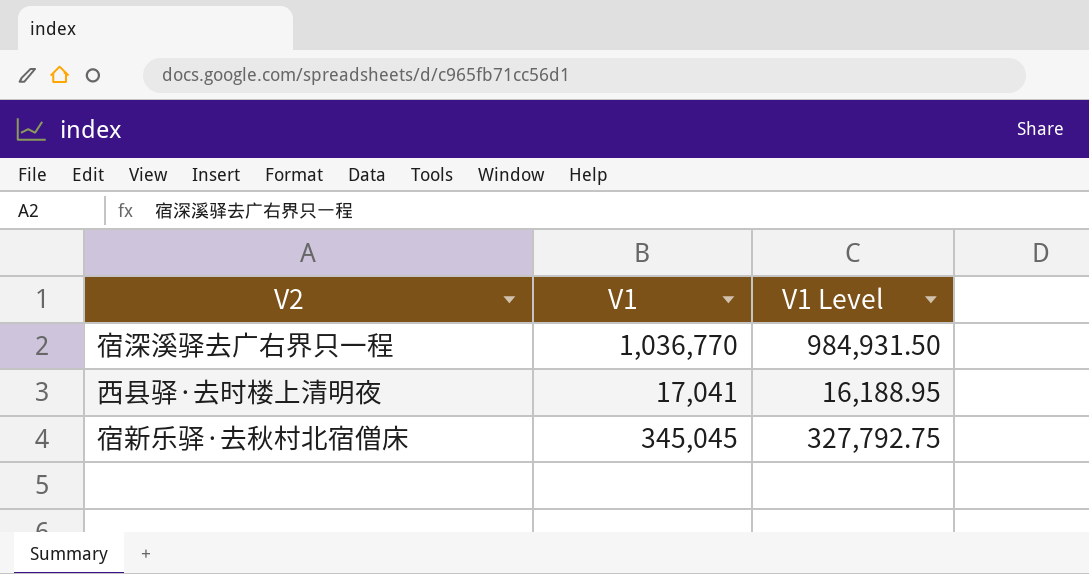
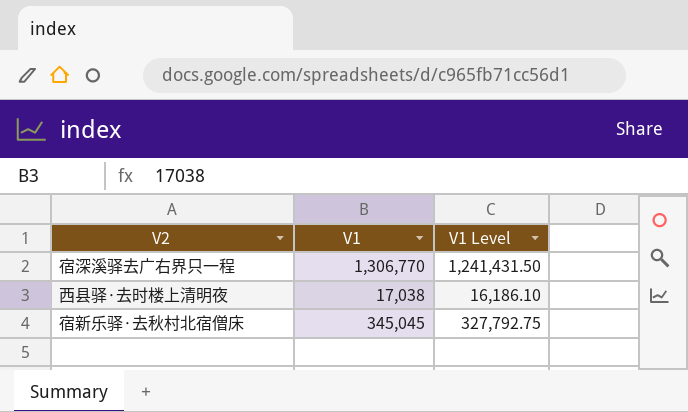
宿深溪驿去广右界只一程 | V1: 1,036,770 -> 1,306,770
宿深溪驿去广右界只一程 | V1 Level: 984,931.50 -> 1,241,431.50
西县驿·去时楼上清明夜 | V1: 17,041 -> 17,038
西县驿·去时楼上清明夜 | V1 Level: 16,188.95 -> 16,186.10

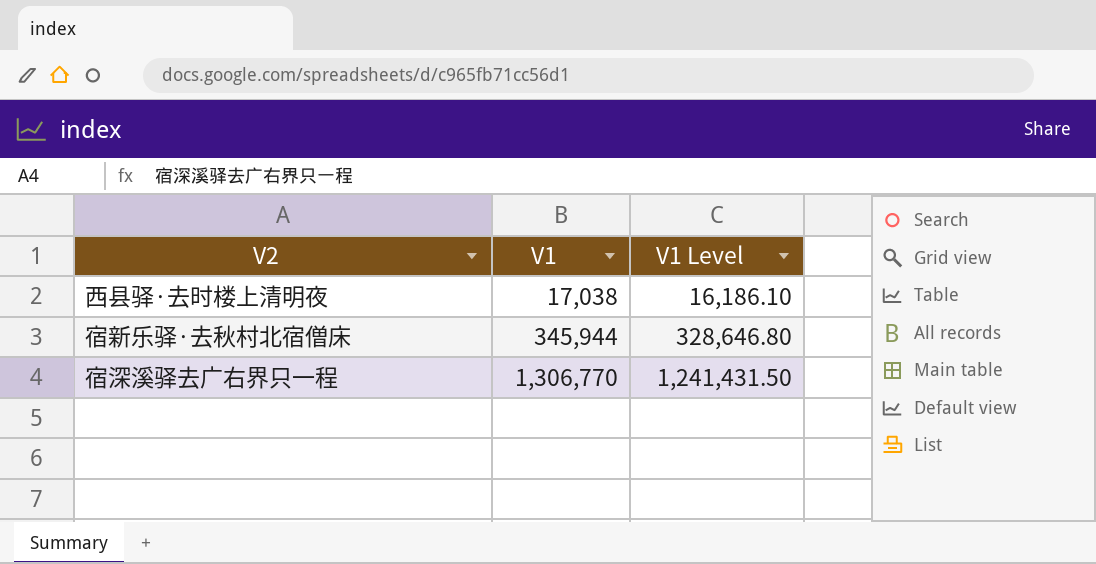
row order: none -> V1 ascending
宿新乐驿·去秋村北宿僧床 | V1: 345,045 -> 345,944
宿新乐驿·去秋村北宿僧床 | V1 Level: 327,792.75 -> 328,646.80

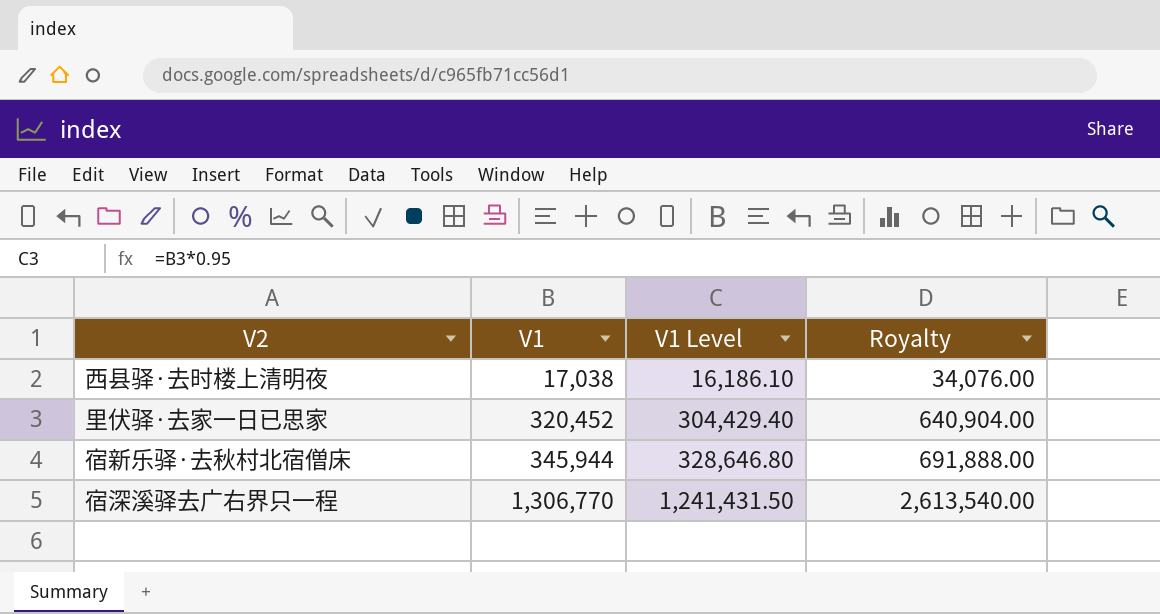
column Royalty | formula: none -> [V1] * 2
row 里伏驿·去家一日已思家: none -> 320,452 | 304,429.40 | 640,904.00

